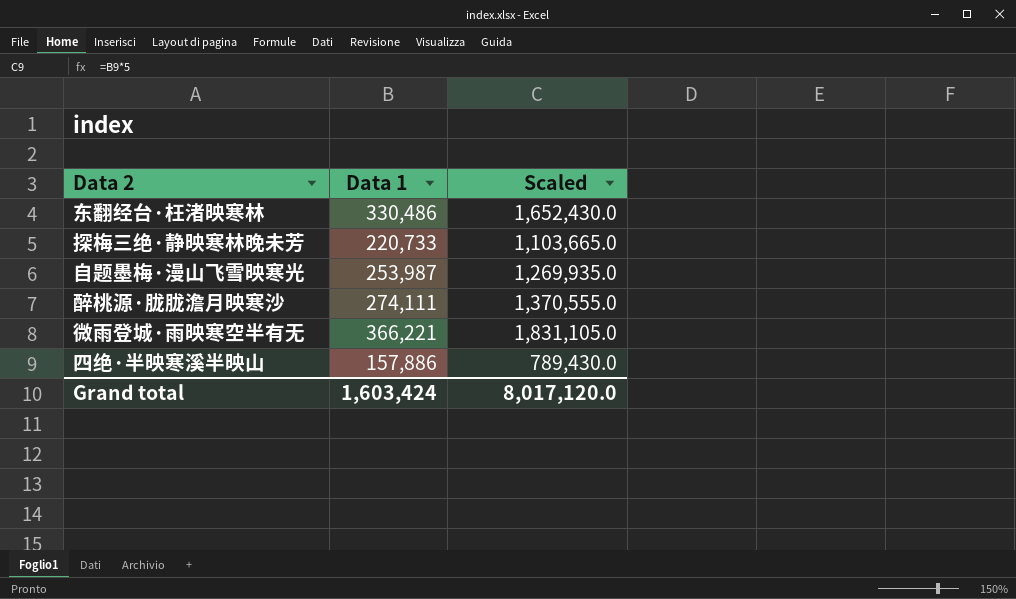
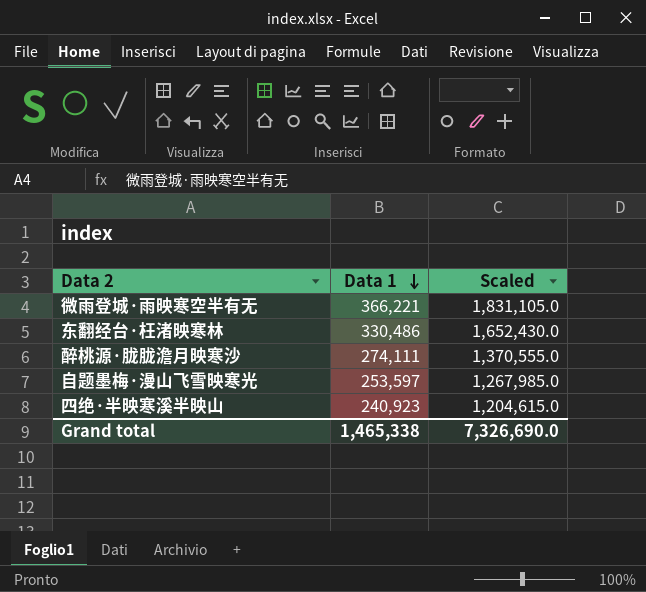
row order: none -> Data 1 descending
row 探梅三绝·静映寒林晚未芳: 220,733 | 1,103,665.0 -> none
自题墨梅·漫山飞雪映寒光 | Data 1: 253,987 -> 253,597
自题墨梅·漫山飞雪映寒光 | Scaled: 1,269,935.0 -> 1,267,985.0
四绝·半映寒溪半映山 | Data 1: 157,886 -> 240,923
四绝·半映寒溪半映山 | Scaled: 789,430.0 -> 1,204,615.0
Grand total | Data 1: 1,603,424 -> 1,465,338
Grand total | Scaled: 8,017,120.0 -> 7,326,690.0

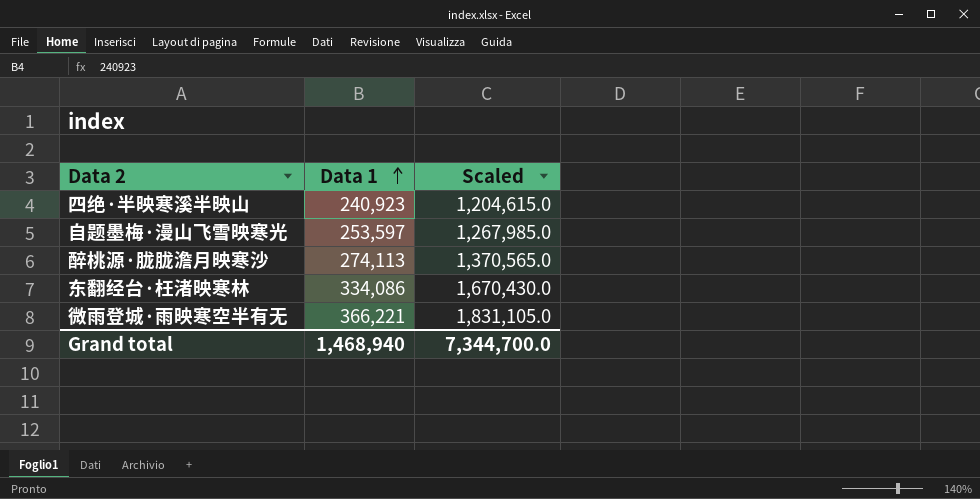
row order: Data 1 descending -> Data 1 ascending
醉桃源·胧胧澹月映寒沙 | Data 1: 274,111 -> 274,113
醉桃源·胧胧澹月映寒沙 | Scaled: 1,370,555.0 -> 1,370,565.0
东翻经台·枉渚映寒林 | Data 1: 330,486 -> 334,086
东翻经台·枉渚映寒林 | Scaled: 1,652,430.0 -> 1,670,430.0
Grand total | Data 1: 1,465,338 -> 1,468,940
Grand total | Scaled: 7,326,690.0 -> 7,344,700.0

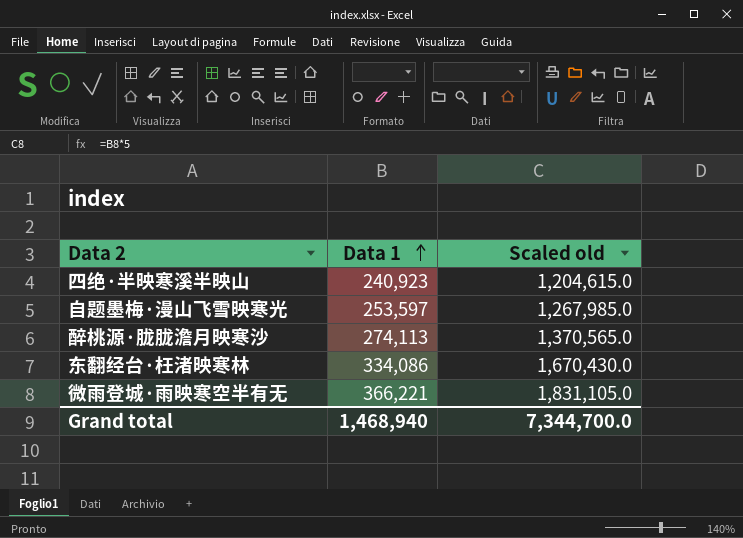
column name: Scaled -> Scaled old

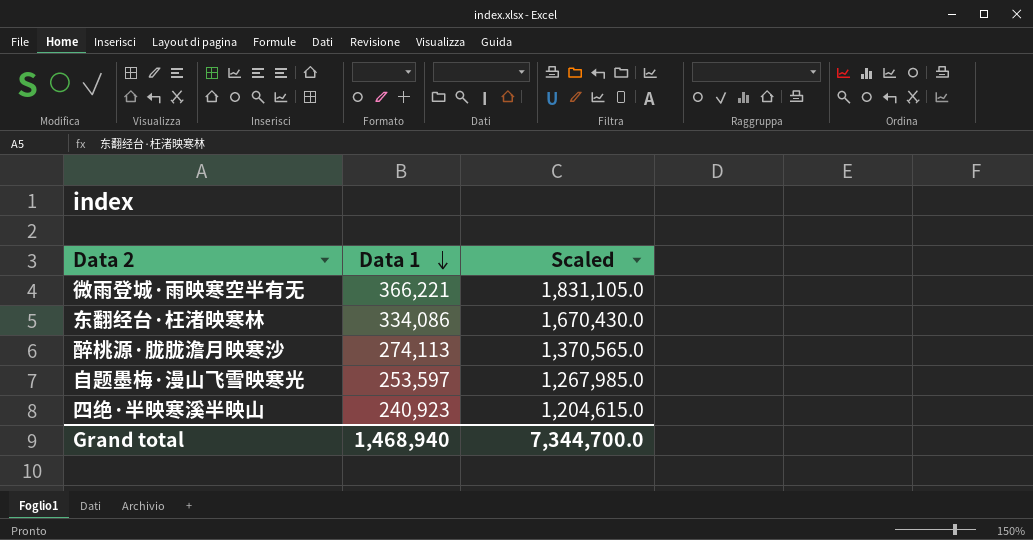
row order: Data 1 ascending -> Data 1 descending
column name: Scaled old -> Scaled

